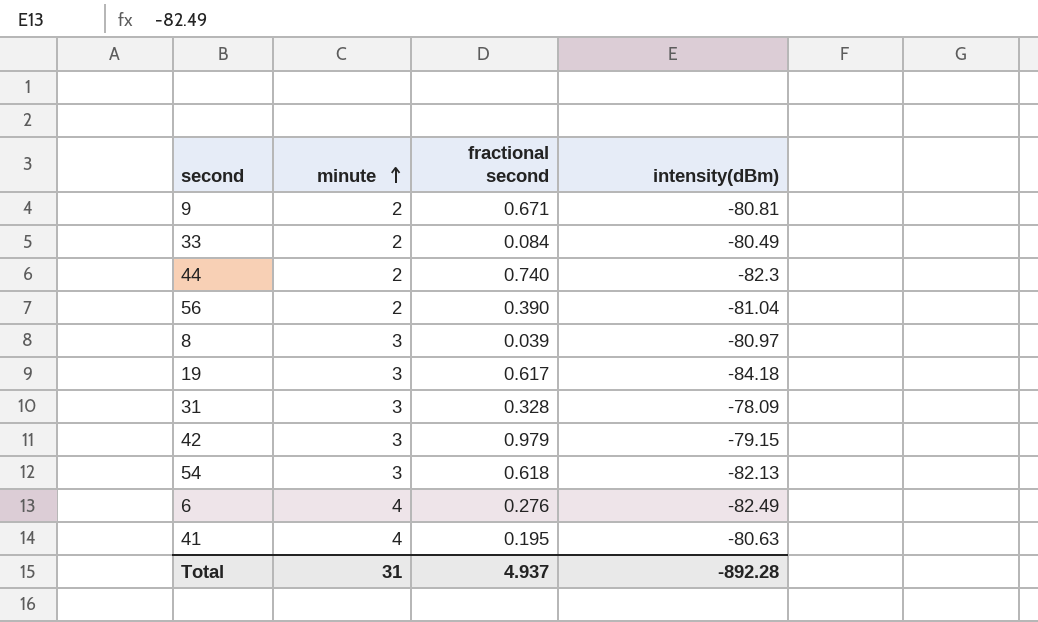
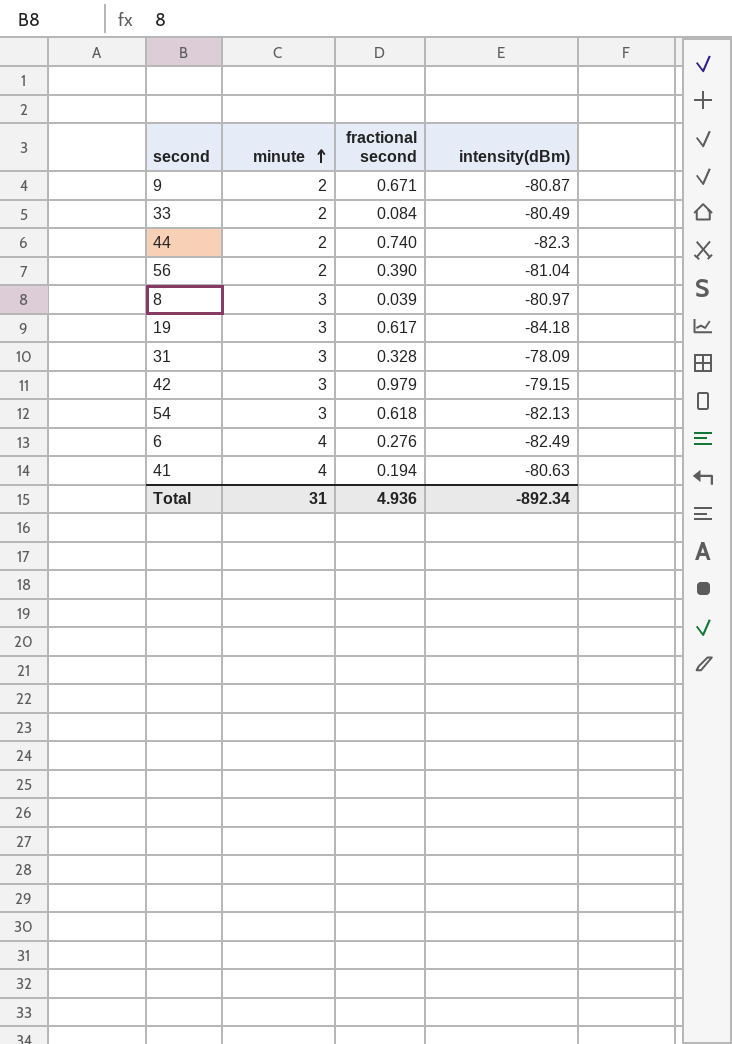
9 | intensity(dBm): -80.81 -> -80.87
41 | fractional second: 0.195 -> 0.194
Total | fractional second: 4.937 -> 4.936
Total | intensity(dBm): -892.28 -> -892.34

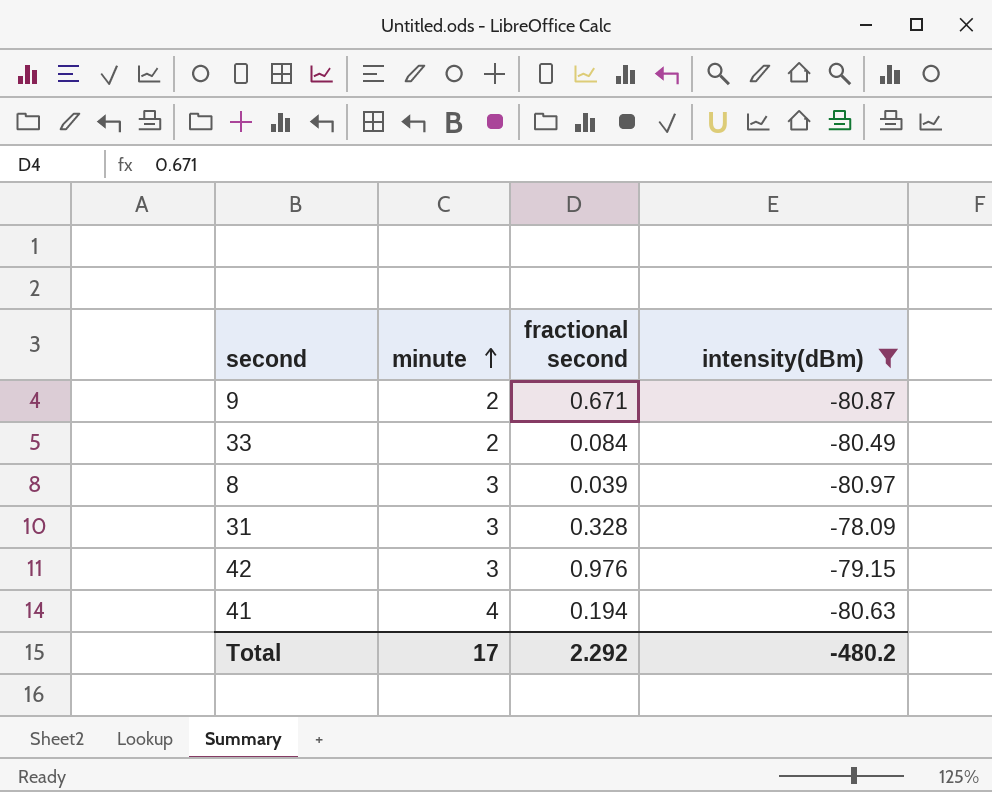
filter: none -> intensity(dBm) >= -80.97
42 | fractional second: 0.979 -> 0.976
Total | minute: 31 -> 17
Total | fractional second: 4.936 -> 2.292
Total | intensity(dBm): -892.34 -> -480.2

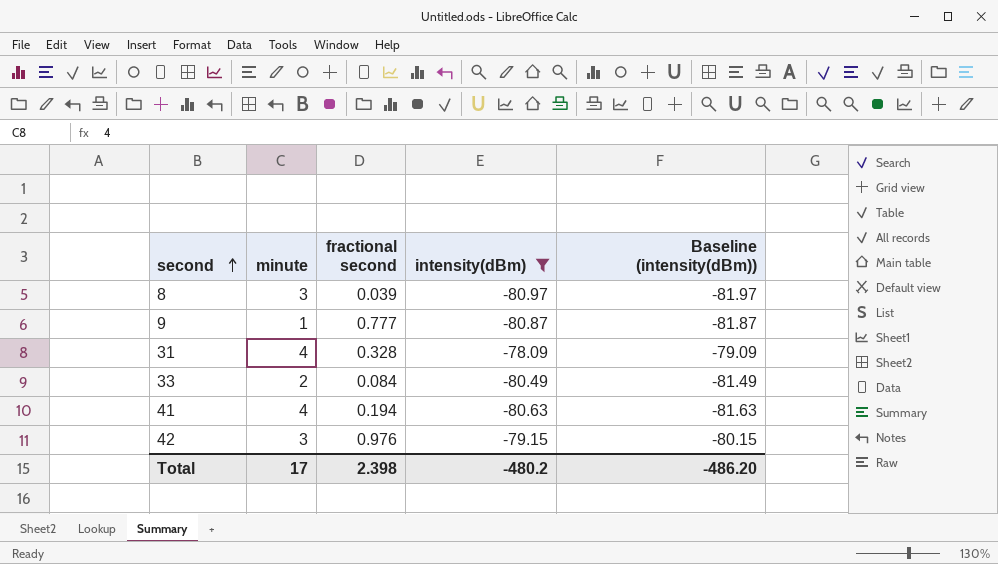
row order: minute ascending -> second ascending
column Baseline (intensity(dBm)) | formula: none -> [intensity(dBm)] - 1
9 | minute: 2 -> 1
9 | fractional second: 0.671 -> 0.777
31 | minute: 3 -> 4
Total | fractional second: 2.292 -> 2.398

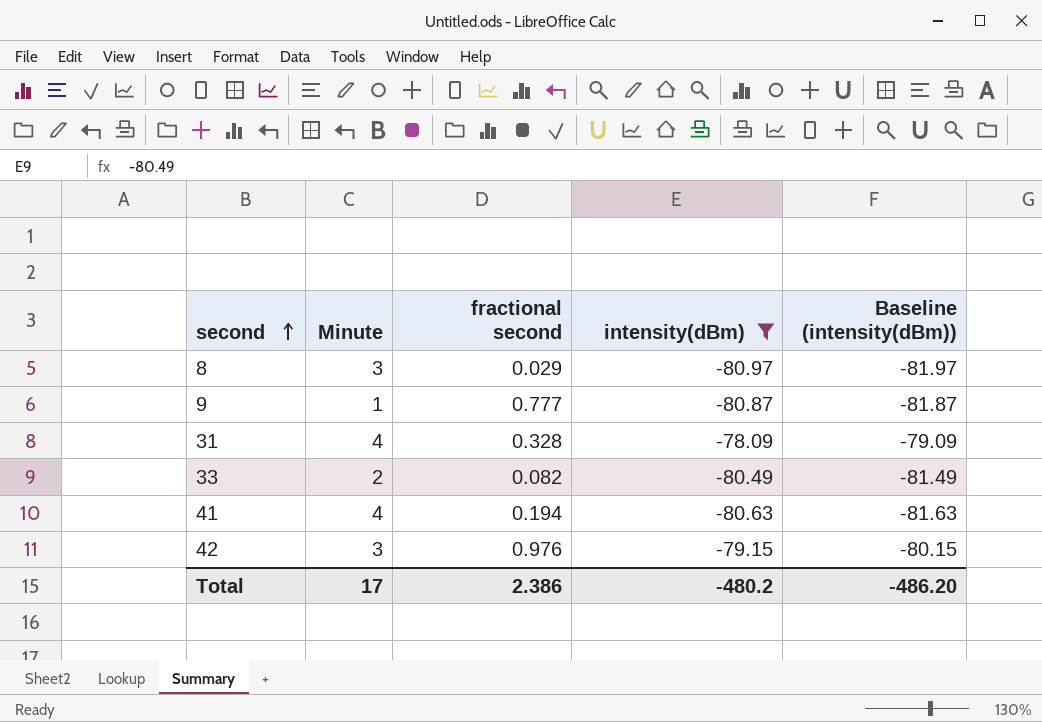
column name: minute -> Minute
8 | fractional second: 0.039 -> 0.029
33 | fractional second: 0.084 -> 0.082
Total | fractional second: 2.398 -> 2.386

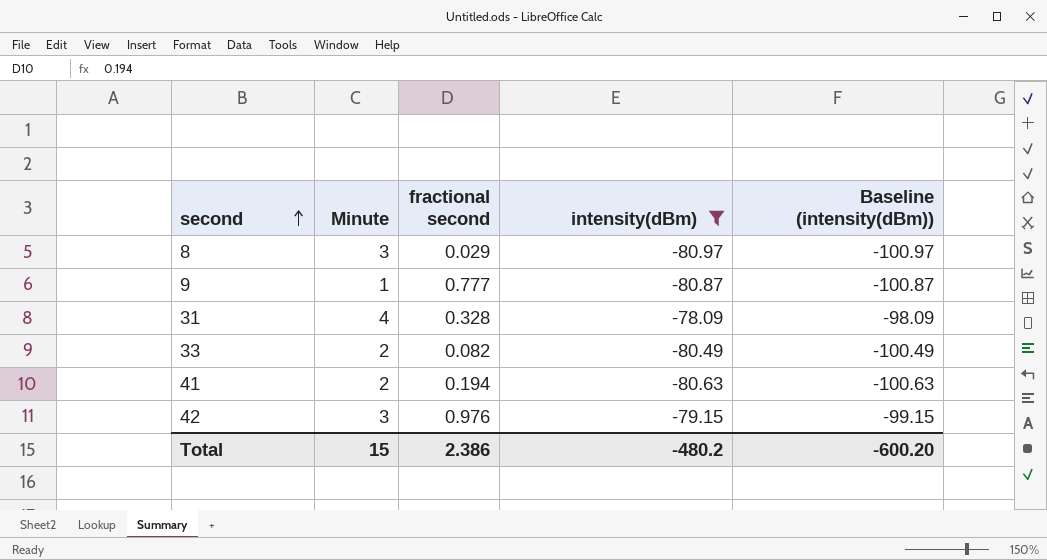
column Baseline (intensity(dBm)) | formula: [intensity(dBm)] - 1 -> [intensity(dBm)] - 20
41 | Minute: 4 -> 2
Total | Minute: 17 -> 15
Total | Baseline (intensity(dBm)): -486.20 -> -600.20

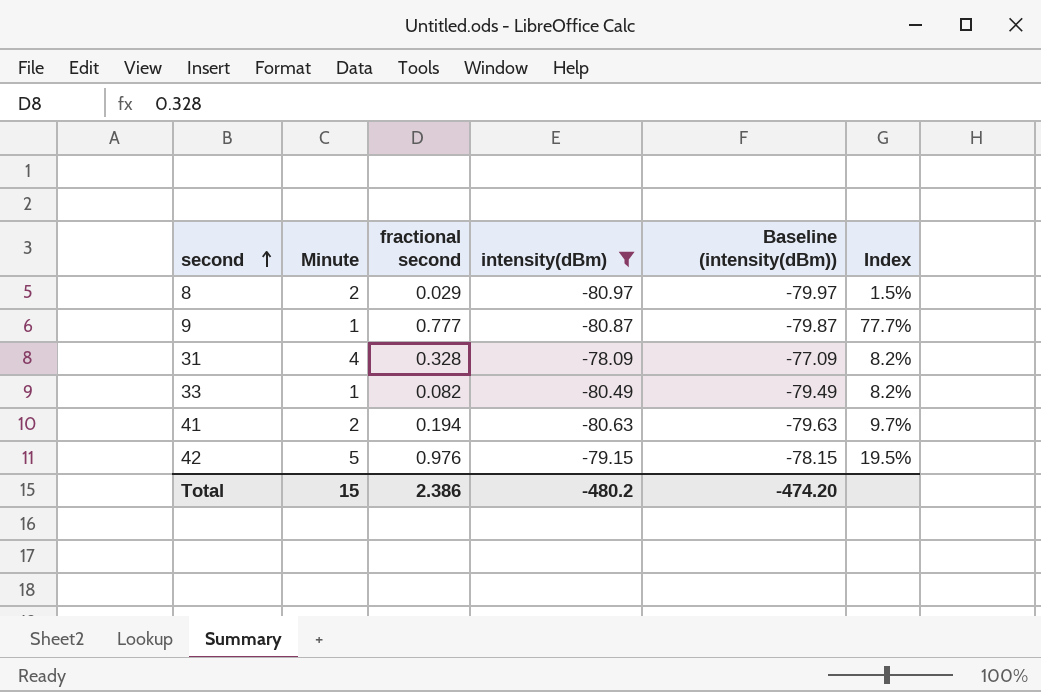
column Baseline (intensity(dBm)) | formula: [intensity(dBm)] - 20 -> [intensity(dBm)] + 1
column Index | formula: none -> [fractional second] / [Minute]
8 | Minute: 3 -> 2
33 | Minute: 2 -> 1
42 | Minute: 3 -> 5
Total | Baseline (intensity(dBm)): -600.20 -> -474.20

